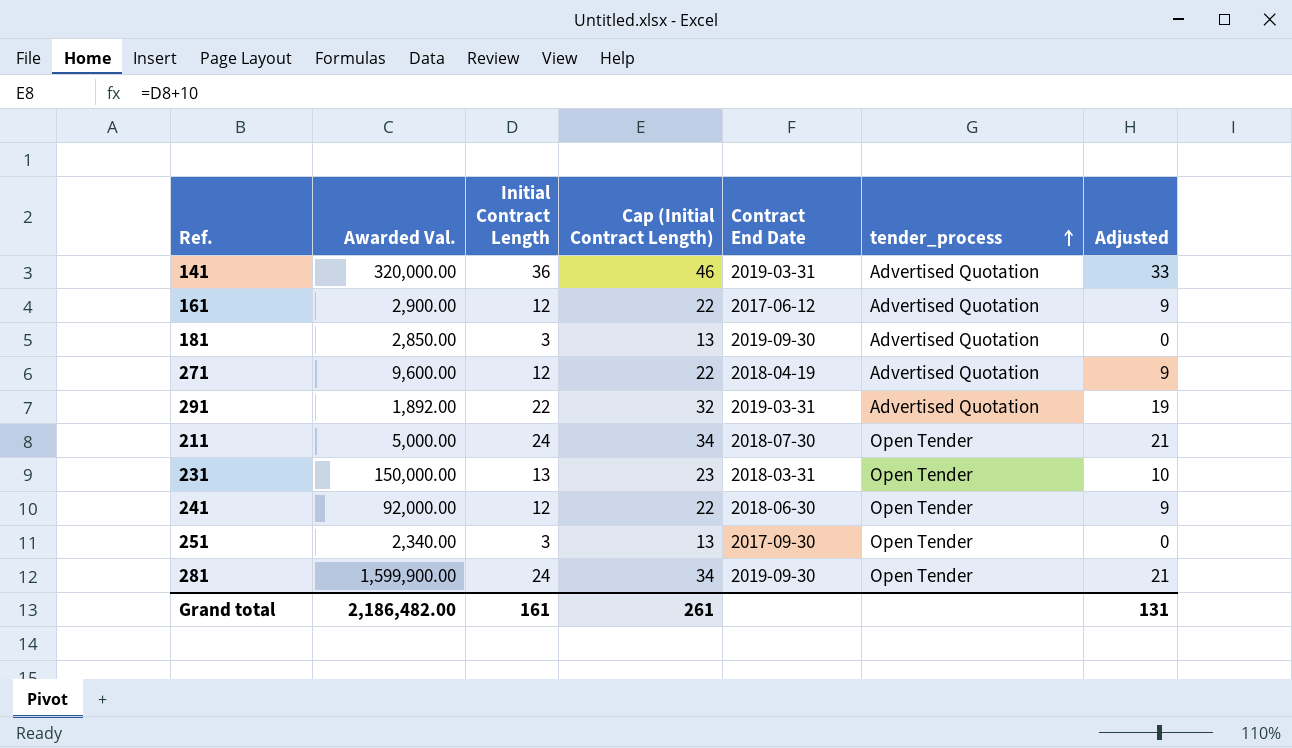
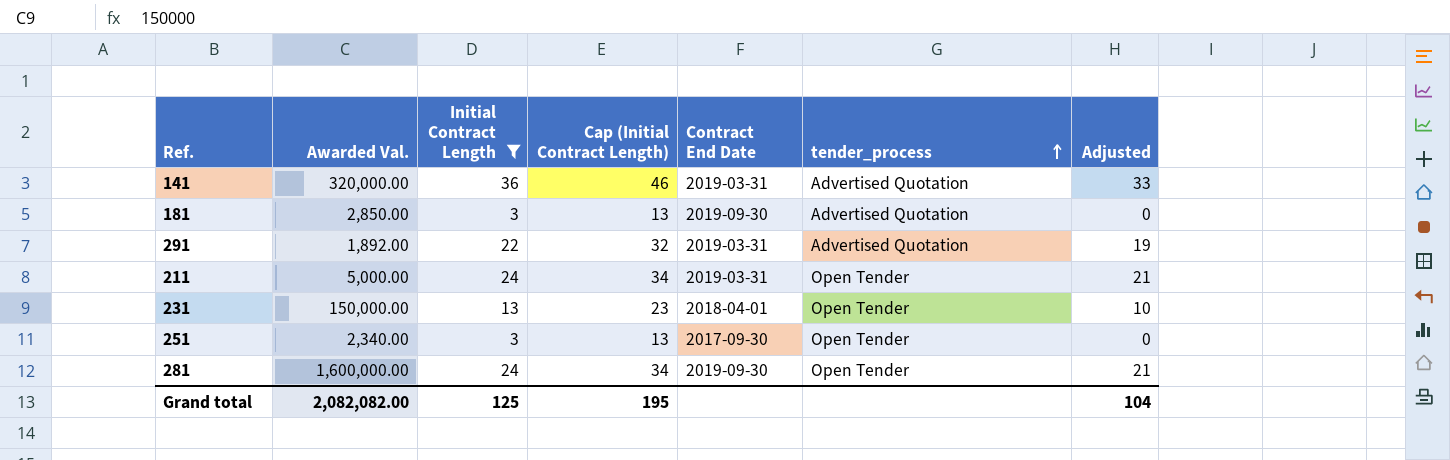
filter: none -> Initial Contract Length != 12
211 | Contract End Date: 2018-07-30 -> 2019-03-31
231 | Contract End Date: 2018-03-31 -> 2018-04-01
281 | Awarded Val.: 1,599,900.00 -> 1,600,000.00
Grand total | Awarded Val.: 2,186,482.00 -> 2,082,082.00
Grand total | Initial Contract Length: 161 -> 125
Grand total | Cap (Initial Contract Length): 261 -> 195
Grand total | Adjusted: 131 -> 104

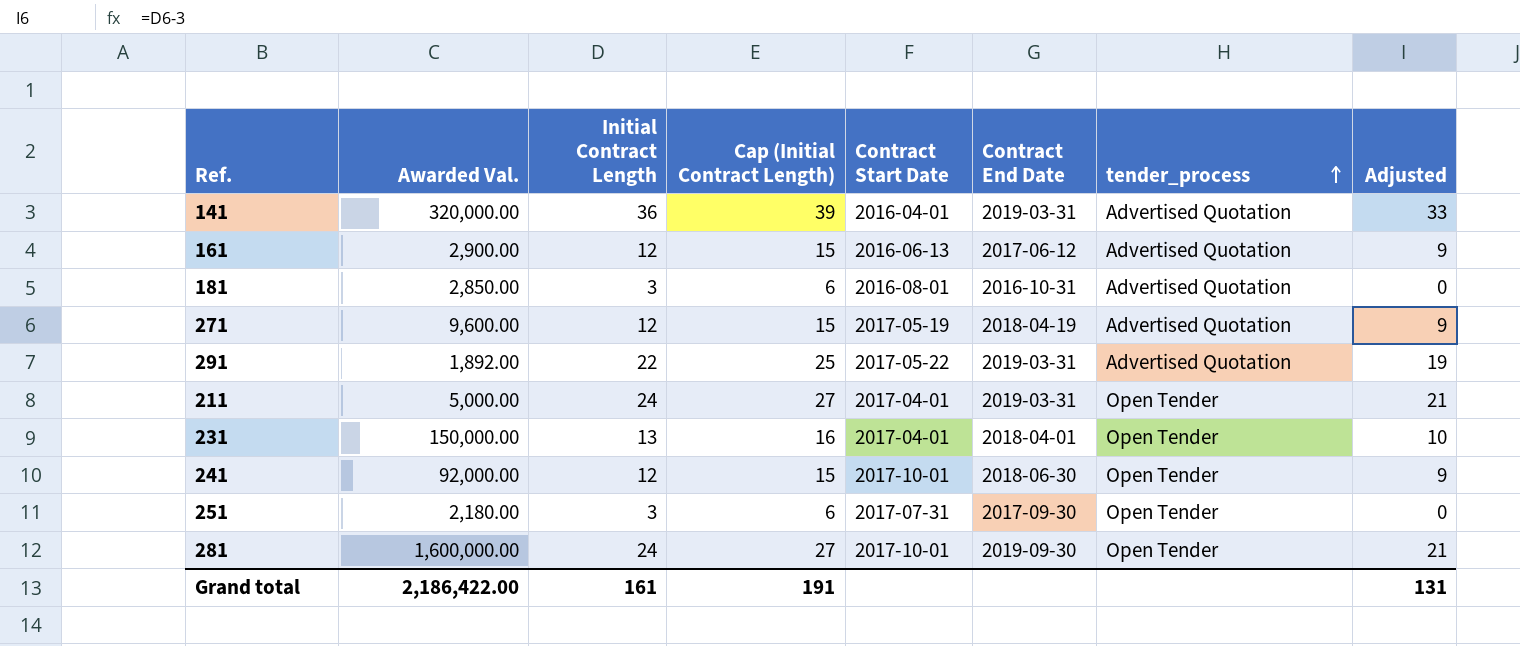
filter: Initial Contract Length != 12 -> none
column Cap (Initial Contract Length) | formula: [Initial Contract Length] + 10 -> [Initial Contract Length] + 3
column Contract Start Date | position: none -> 5
181 | Contract End Date: 2019-09-30 -> 2016-10-31
251 | Awarded Val.: 2,340.00 -> 2,180.00
Grand total | Awarded Val.: 2,082,082.00 -> 2,186,422.00
Grand total | Initial Contract Length: 125 -> 161
Grand total | Cap (Initial Contract Length): 195 -> 191
Grand total | Adjusted: 104 -> 131

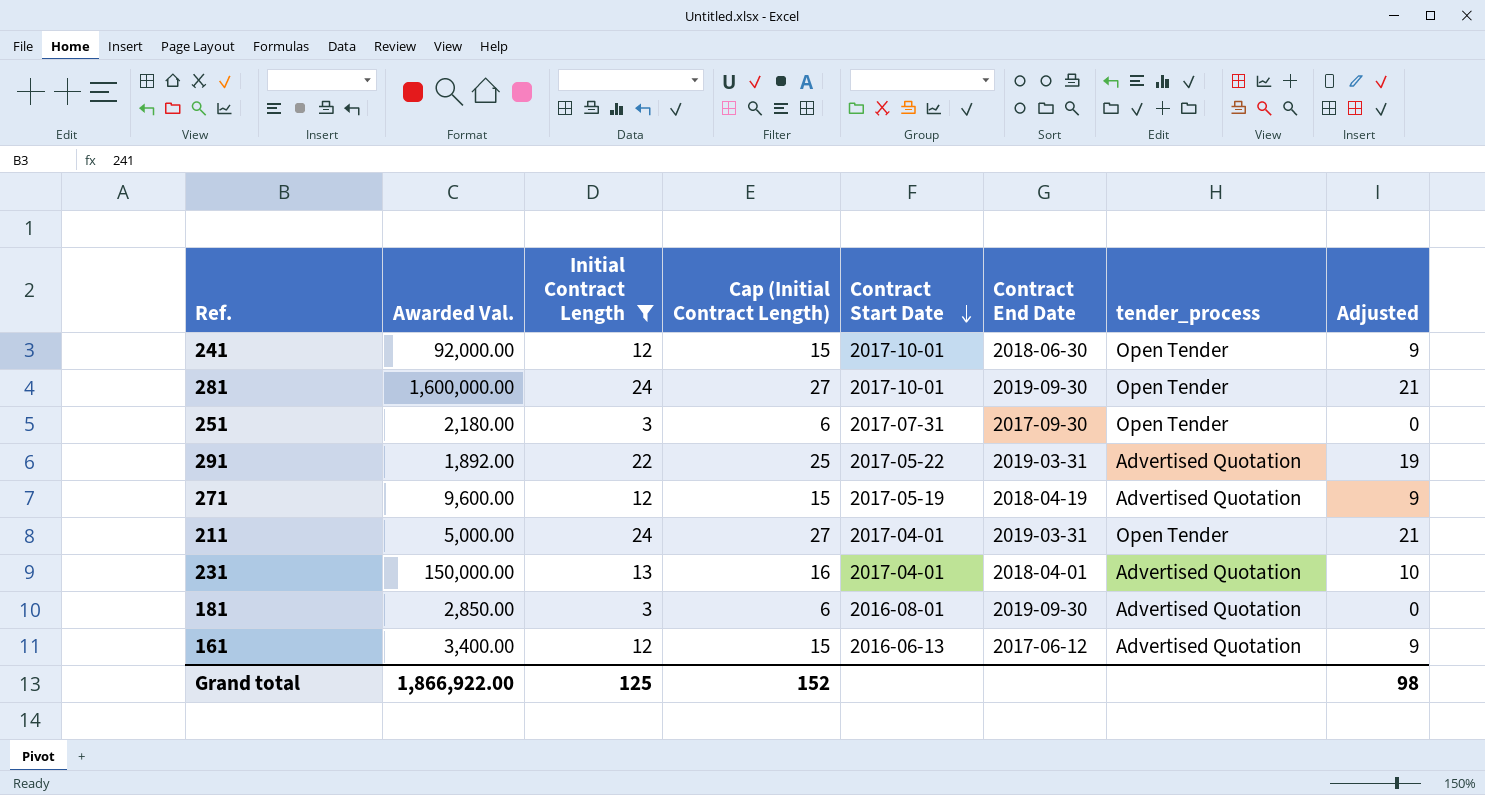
filter: none -> Initial Contract Length != 36
row order: tender_process ascending -> Contract Start Date descending
231 | tender_process: Open Tender -> Advertised Quotation
181 | Contract End Date: 2016-10-31 -> 2019-09-30
161 | Awarded Val.: 2,900.00 -> 3,400.00
Grand total | Awarded Val.: 2,186,422.00 -> 1,866,922.00
Grand total | Initial Contract Length: 161 -> 125
Grand total | Cap (Initial Contract Length): 191 -> 152
Grand total | Adjusted: 131 -> 98

